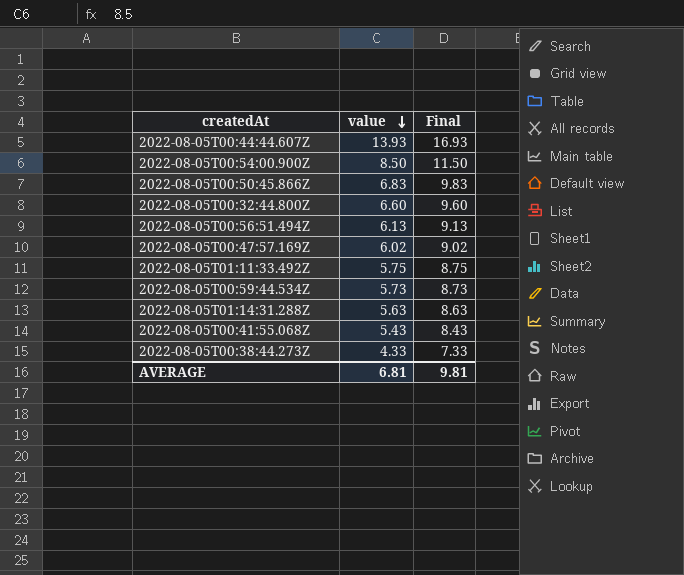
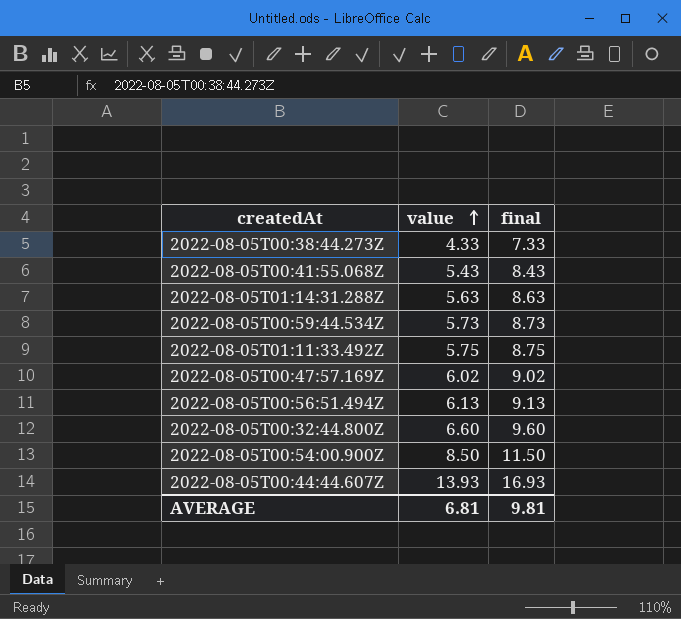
row order: value descending -> value ascending
column name: Final -> final
row 2022-08-05T00:50:45.866Z: 6.83 | 9.83 -> none

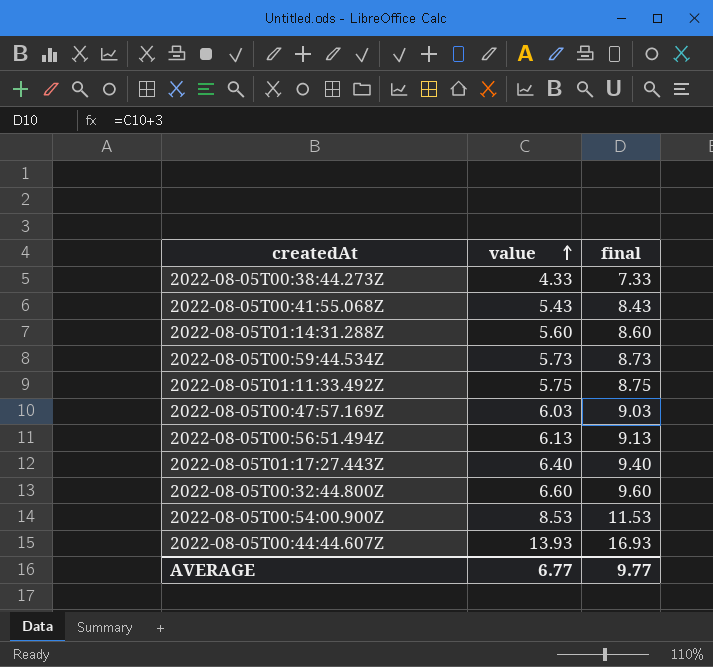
2022-08-05T01:14:31.288Z | value: 5.63 -> 5.60
2022-08-05T01:14:31.288Z | final: 8.63 -> 8.60
2022-08-05T00:47:57.169Z | value: 6.02 -> 6.03
2022-08-05T00:47:57.169Z | final: 9.02 -> 9.03
row 2022-08-05T01:17:27.443Z: none -> 6.40 | 9.40
2022-08-05T00:54:00.900Z | value: 8.50 -> 8.53
2022-08-05T00:54:00.900Z | final: 11.50 -> 11.53
AVERAGE | value: 6.81 -> 6.77
AVERAGE | final: 9.81 -> 9.77

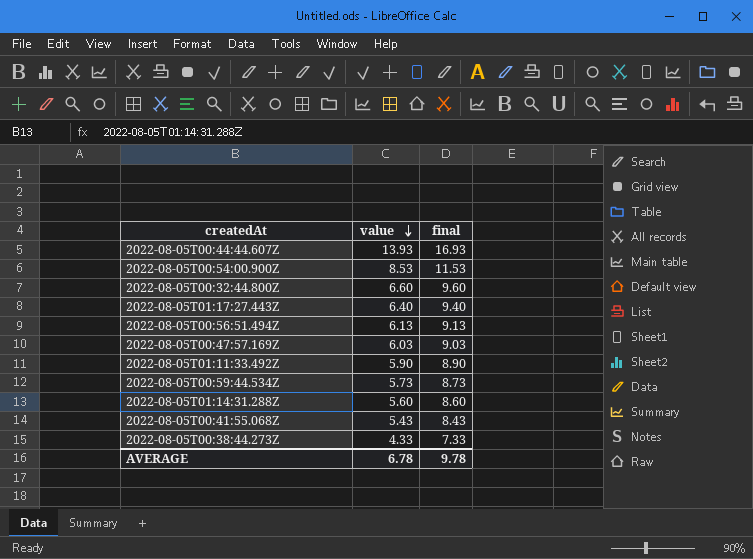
row order: value ascending -> value descending
2022-08-05T01:11:33.492Z | value: 5.75 -> 5.90
2022-08-05T01:11:33.492Z | final: 8.75 -> 8.90
AVERAGE | value: 6.77 -> 6.78
AVERAGE | final: 9.77 -> 9.78

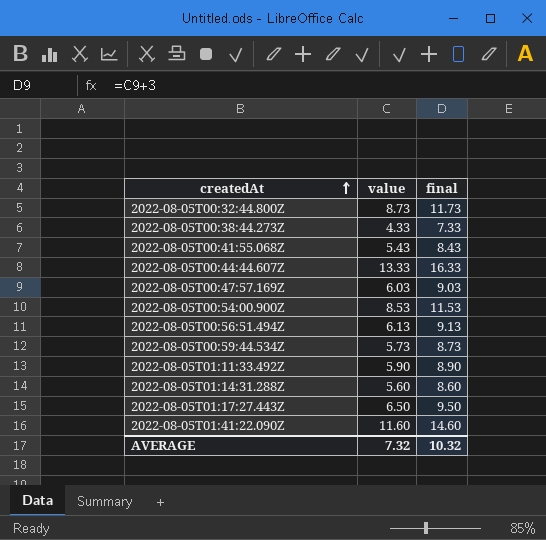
row order: value descending -> createdAt ascending
2022-08-05T00:32:44.800Z | value: 6.60 -> 8.73
2022-08-05T00:32:44.800Z | final: 9.60 -> 11.73
2022-08-05T00:44:44.607Z | value: 13.93 -> 13.33
2022-08-05T00:44:44.607Z | final: 16.93 -> 16.33
2022-08-05T01:17:27.443Z | value: 6.40 -> 6.50
2022-08-05T01:17:27.443Z | final: 9.40 -> 9.50
row 2022-08-05T01:41:22.090Z: none -> 11.60 | 14.60
AVERAGE | value: 6.78 -> 7.32
AVERAGE | final: 9.78 -> 10.32

